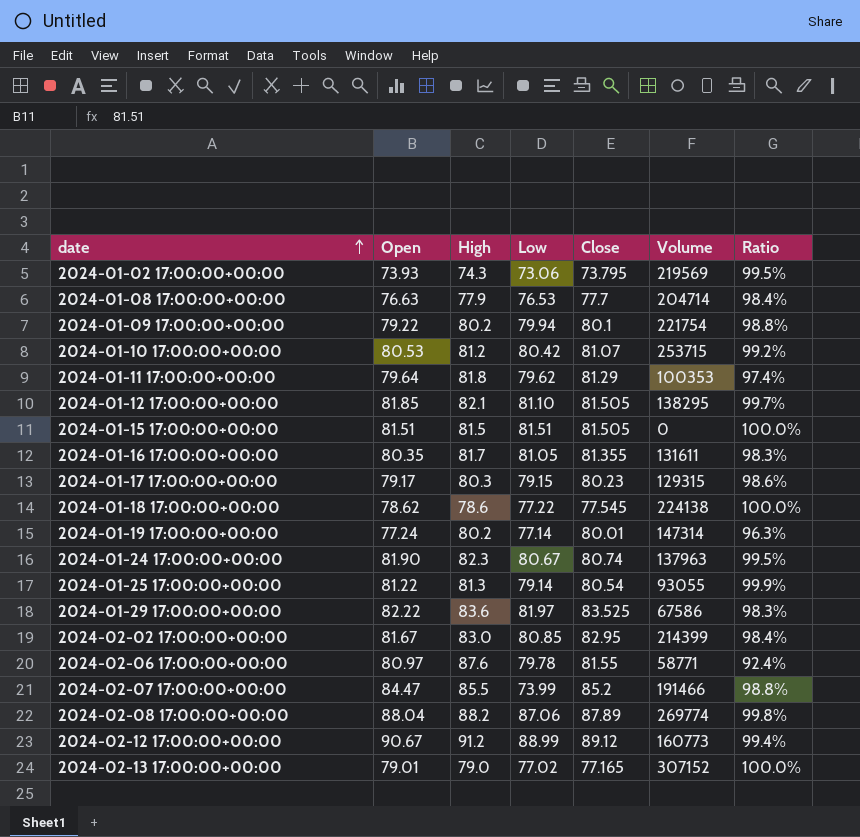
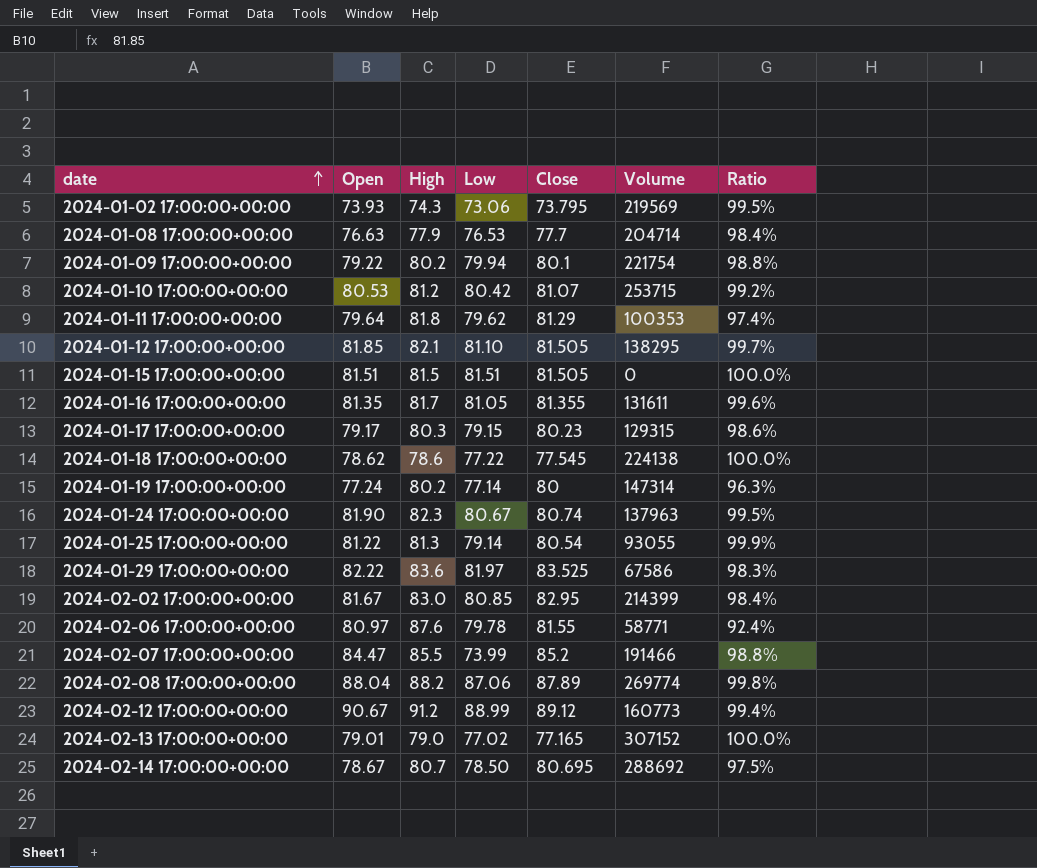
2024-01-16 17:00:00+00:00 | Open: 80.35 -> 81.35
2024-01-16 17:00:00+00:00 | Ratio: 98.3% -> 99.6%
2024-01-19 17:00:00+00:00 | Close: 80.01 -> 80
row 2024-02-14 17:00:00+00:00: none -> 78.67 | 80.7 | 78.50 | 80.695 | 288692 | 97.5%

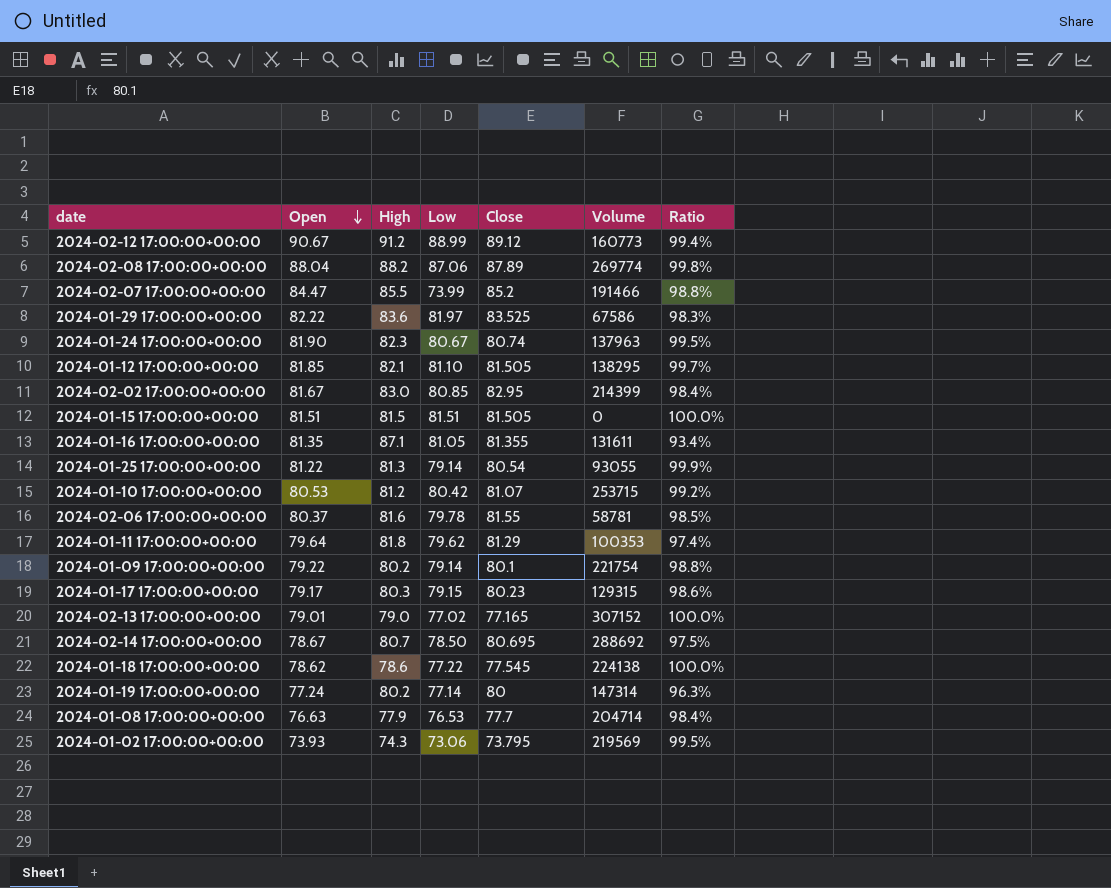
row order: date ascending -> Open descending
2024-01-16 17:00:00+00:00 | High: 81.7 -> 87.1
2024-01-16 17:00:00+00:00 | Ratio: 99.6% -> 93.4%
2024-02-06 17:00:00+00:00 | Open: 80.97 -> 80.37
2024-02-06 17:00:00+00:00 | High: 87.6 -> 81.6
2024-02-06 17:00:00+00:00 | Volume: 58771 -> 58781
2024-02-06 17:00:00+00:00 | Ratio: 92.4% -> 98.5%
2024-01-09 17:00:00+00:00 | Low: 79.94 -> 79.14

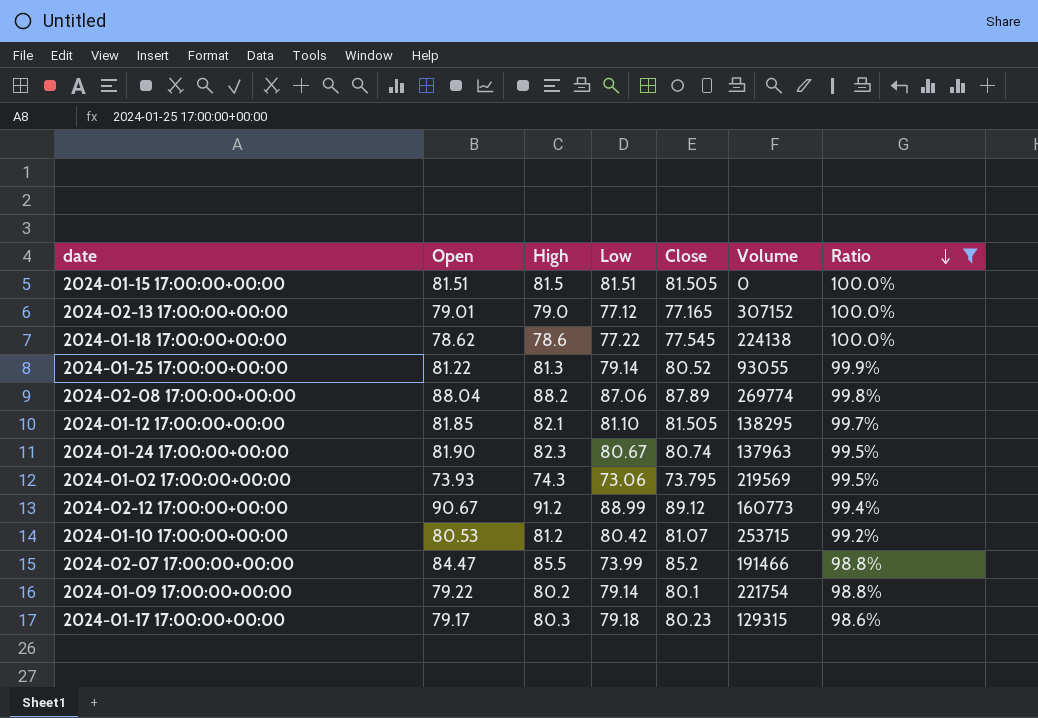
filter: none -> Ratio >= 98.6%
row order: Open descending -> Ratio descending
2024-02-13 17:00:00+00:00 | Low: 77.02 -> 77.12
2024-01-25 17:00:00+00:00 | Close: 80.54 -> 80.52
2024-01-17 17:00:00+00:00 | Low: 79.15 -> 79.18

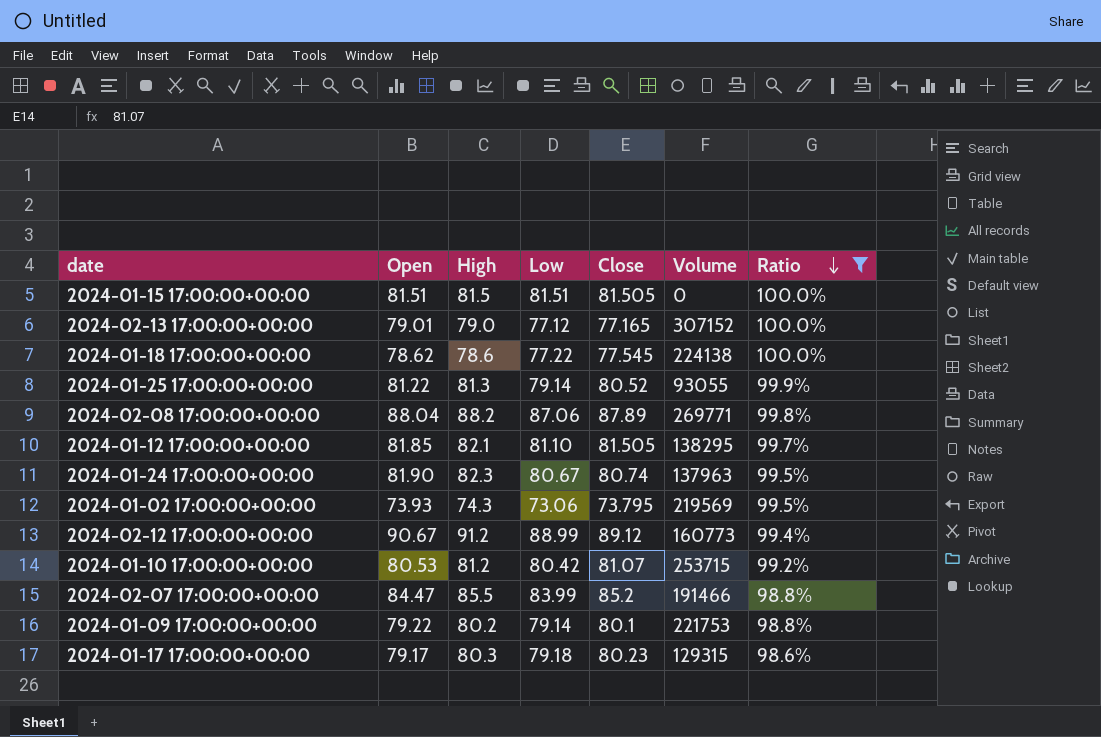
2024-02-08 17:00:00+00:00 | Volume: 269774 -> 269771
2024-02-07 17:00:00+00:00 | Low: 73.99 -> 83.99
2024-01-09 17:00:00+00:00 | Volume: 221754 -> 221753

